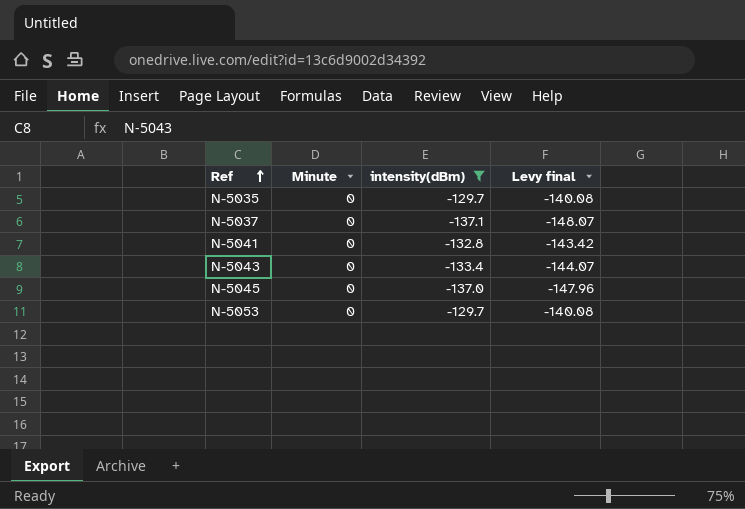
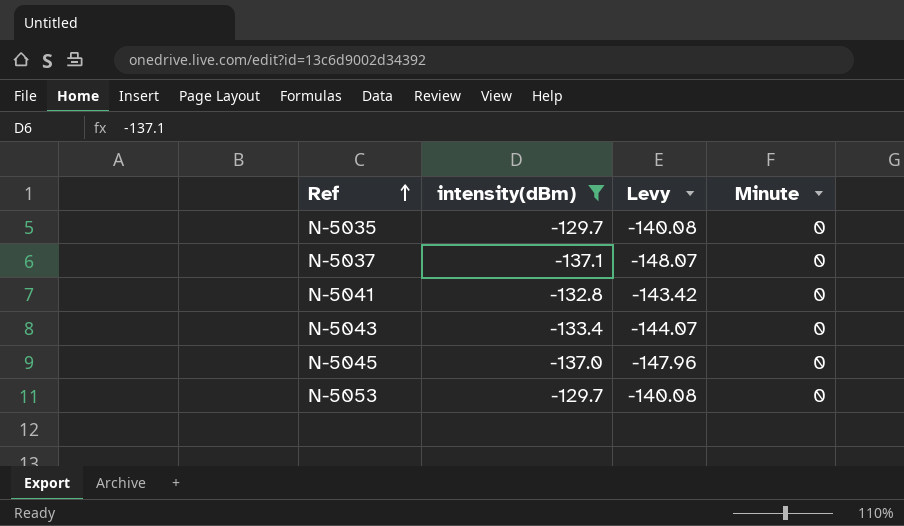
column name: Levy final -> Levy
column Minute | position: 2 -> 4

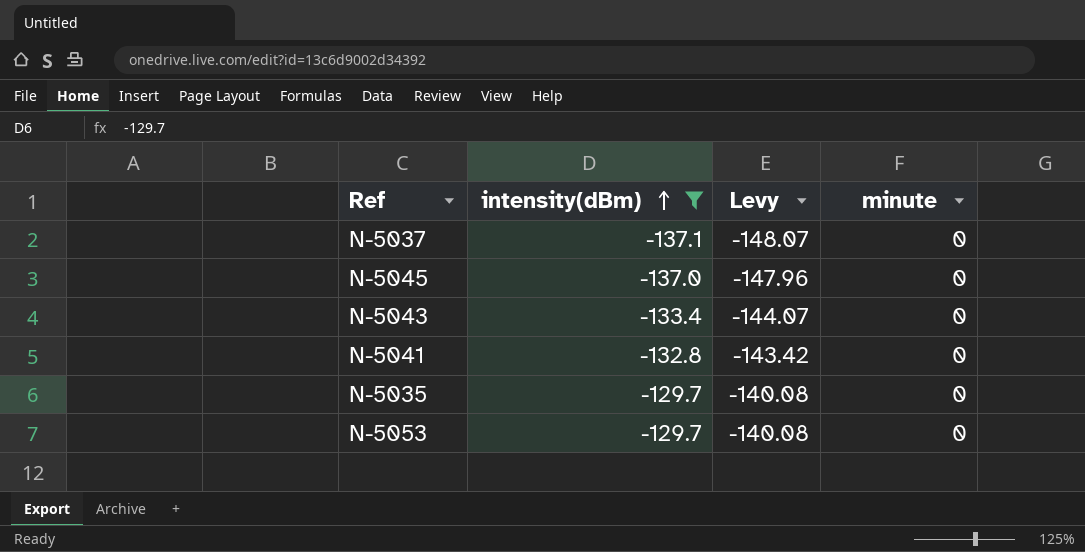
row order: Ref ascending -> intensity(dBm) ascending
column name: Minute -> minute

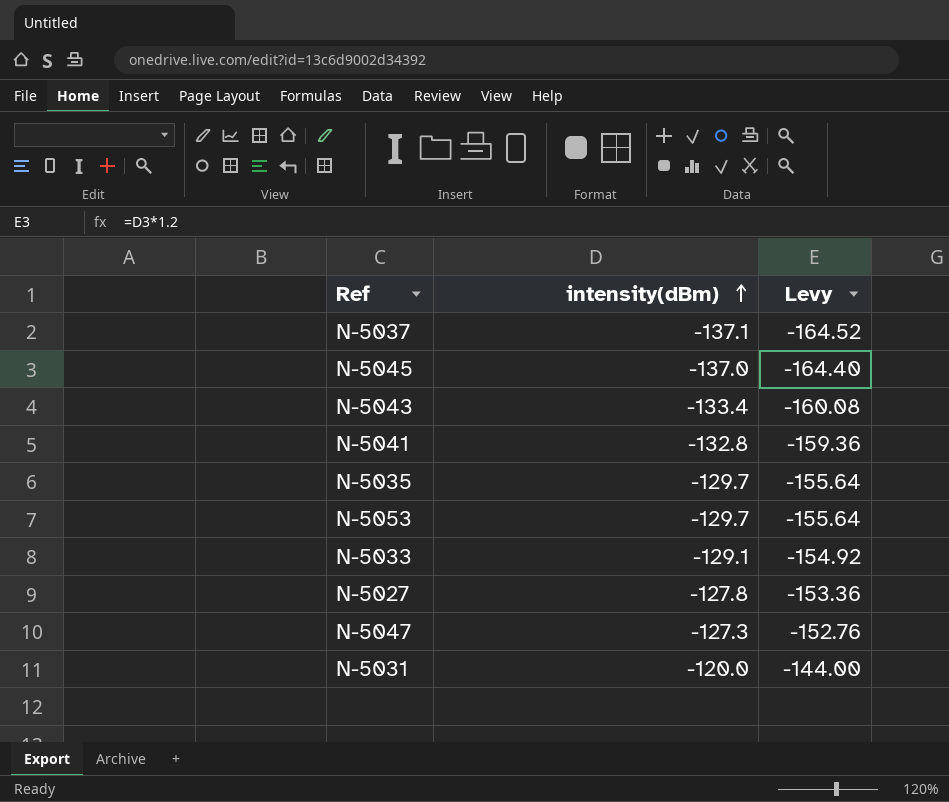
filter: intensity(dBm) <= -129.7 -> none
column minute | position: 4 -> none
column Levy | formula: [intensity(dBm)] * 1.08 -> [intensity(dBm)] * 1.2

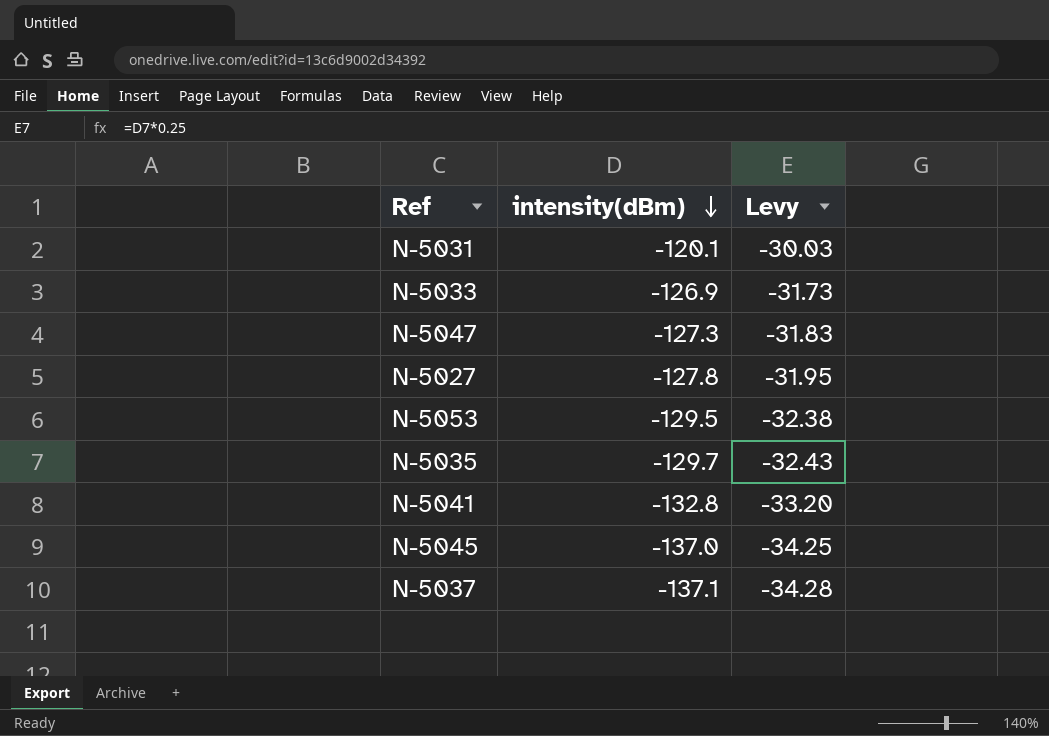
row order: intensity(dBm) ascending -> intensity(dBm) descending
column Levy | formula: [intensity(dBm)] * 1.2 -> [intensity(dBm)] * 0.25
row N-5043: -133.4 | -160.08 -> none
N-5031 | intensity(dBm): -120.0 -> -120.1
N-5033 | intensity(dBm): -129.1 -> -126.9
N-5053 | intensity(dBm): -129.7 -> -129.5

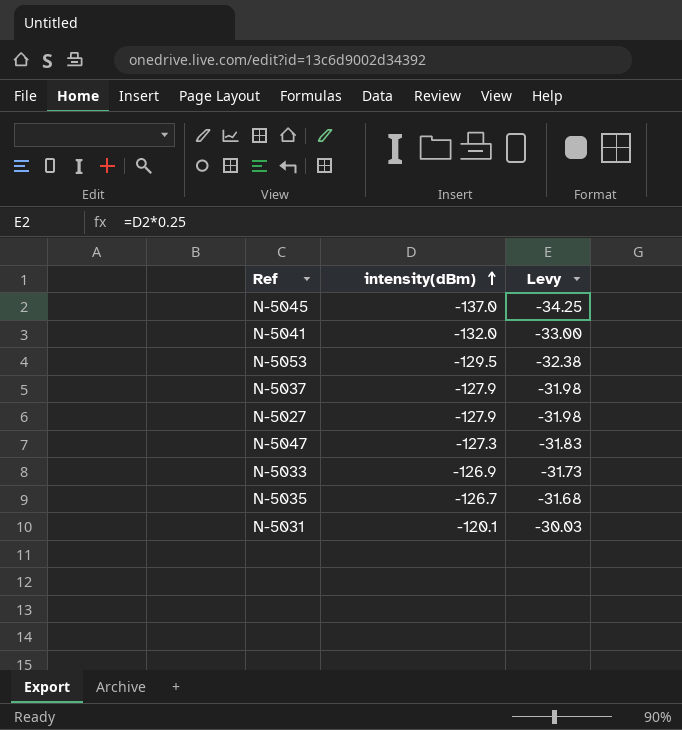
row order: intensity(dBm) descending -> intensity(dBm) ascending
N-5041 | intensity(dBm): -132.8 -> -132.0
N-5041 | Levy: -33.20 -> -33.00
N-5037 | intensity(dBm): -137.1 -> -127.9
N-5037 | Levy: -34.28 -> -31.98
N-5027 | intensity(dBm): -127.8 -> -127.9
N-5027 | Levy: -31.95 -> -31.98
N-5035 | intensity(dBm): -129.7 -> -126.7
N-5035 | Levy: -32.43 -> -31.68

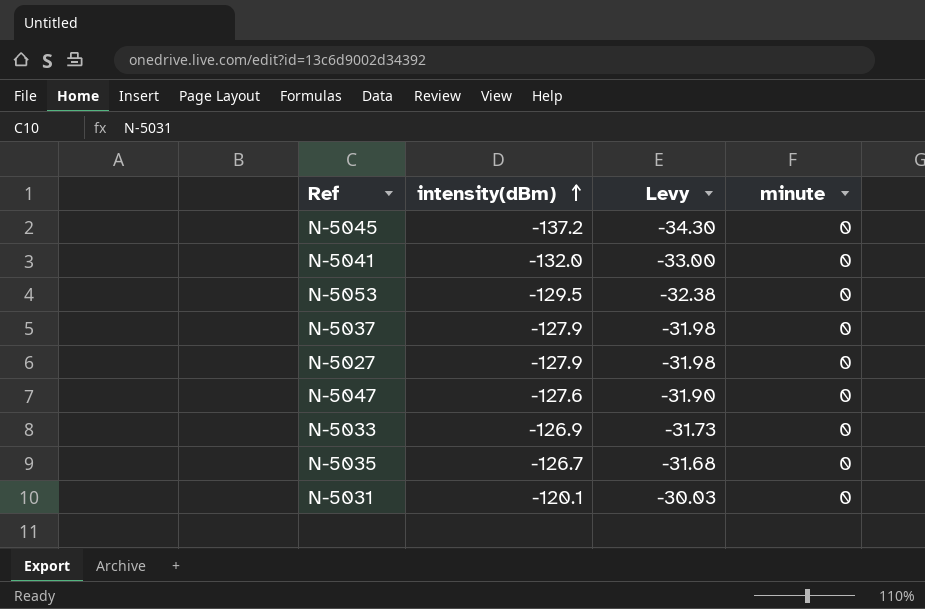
column minute | position: none -> 4
N-5045 | intensity(dBm): -137.0 -> -137.2
N-5045 | Levy: -34.25 -> -34.30
N-5047 | intensity(dBm): -127.3 -> -127.6
N-5047 | Levy: -31.83 -> -31.90

